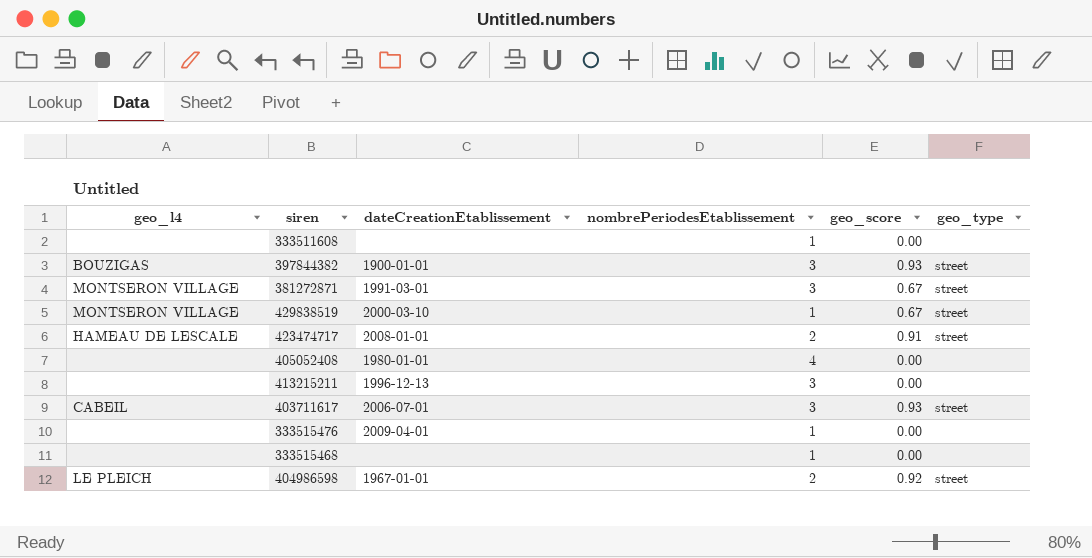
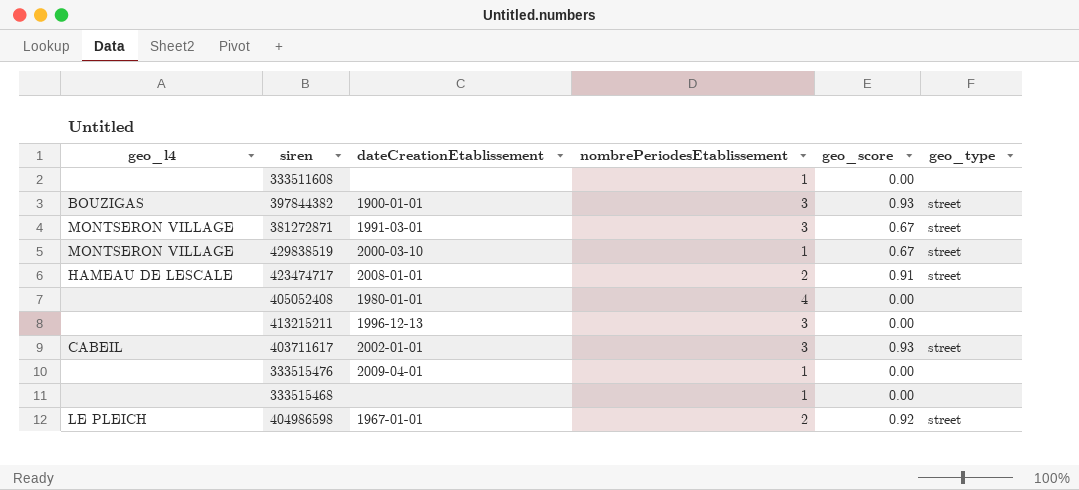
403711617 | dateCreationEtablissement: 2006-07-01 -> 2002-01-01

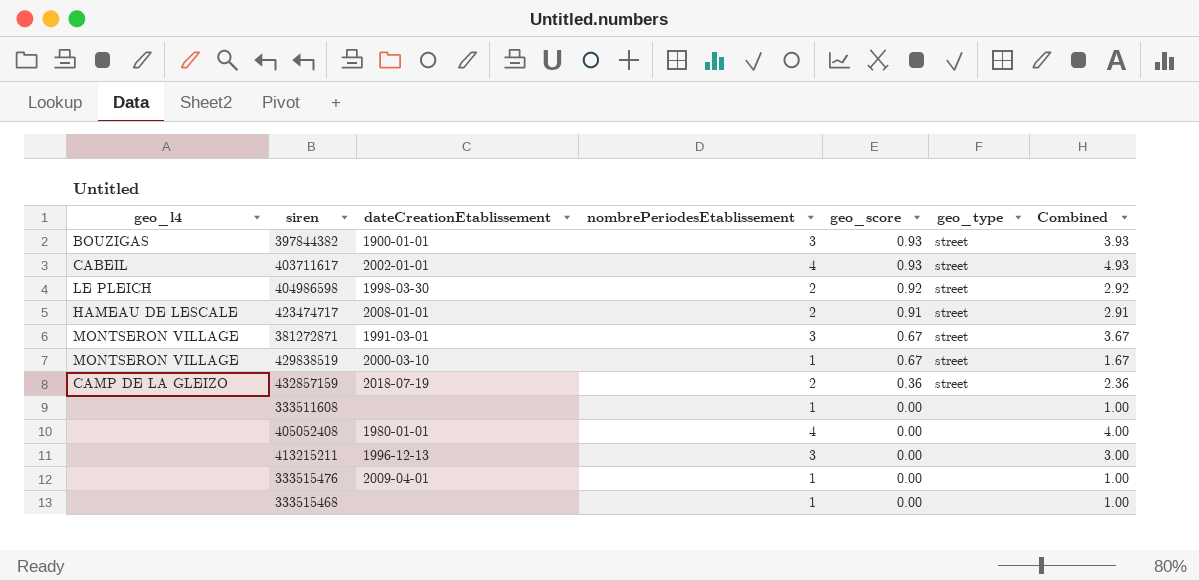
row order: none -> geo_score descending
column Combined | formula: none -> [nombrePeriodesEtablissement] + [geo_score]
403711617 | nombrePeriodesEtablissement: 3 -> 4
404986598 | dateCreationEtablissement: 1967-01-01 -> 1998-03-30
row 432857159: none -> CAMP DE LA GLEIZO | 2018-07-19 | 2 | 0.36 | street | 2.36

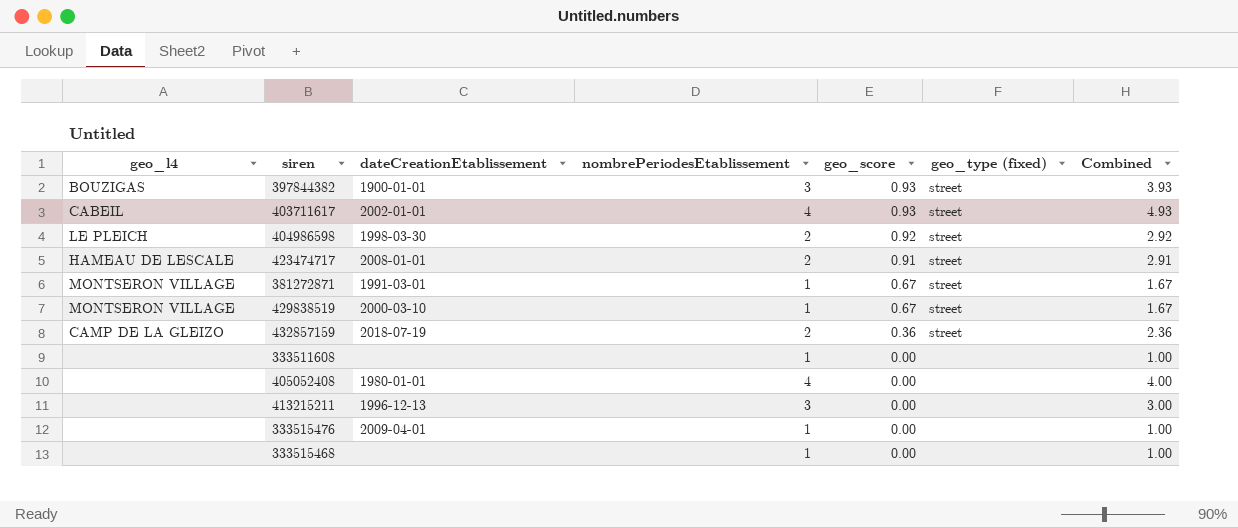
column name: geo_type -> geo_type (fixed)
381272871 | nombrePeriodesEtablissement: 3 -> 1
381272871 | Combined: 3.67 -> 1.67

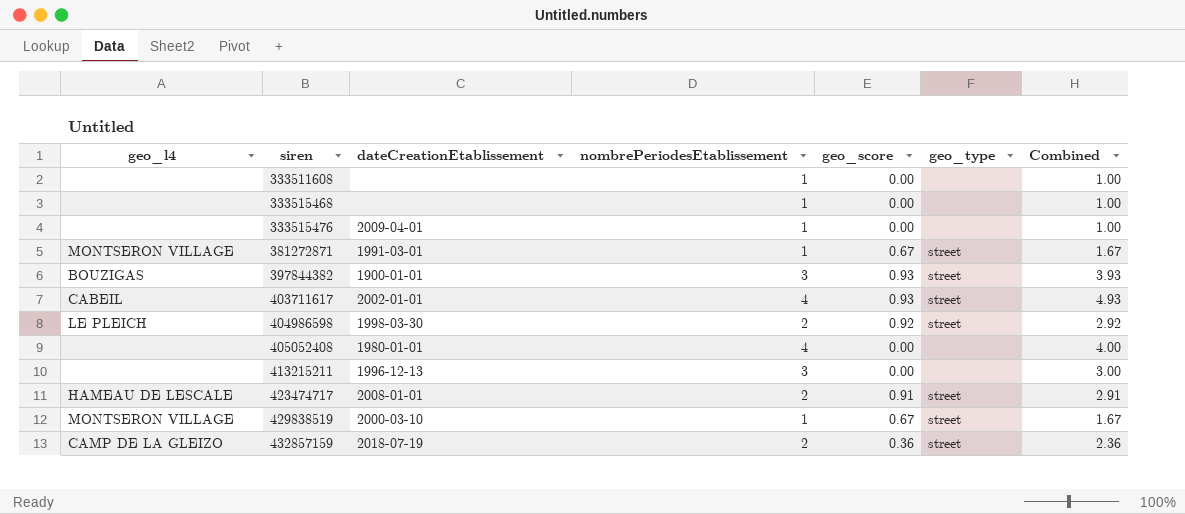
row order: geo_score descending -> siren ascending
column name: geo_type (fixed) -> geo_type

